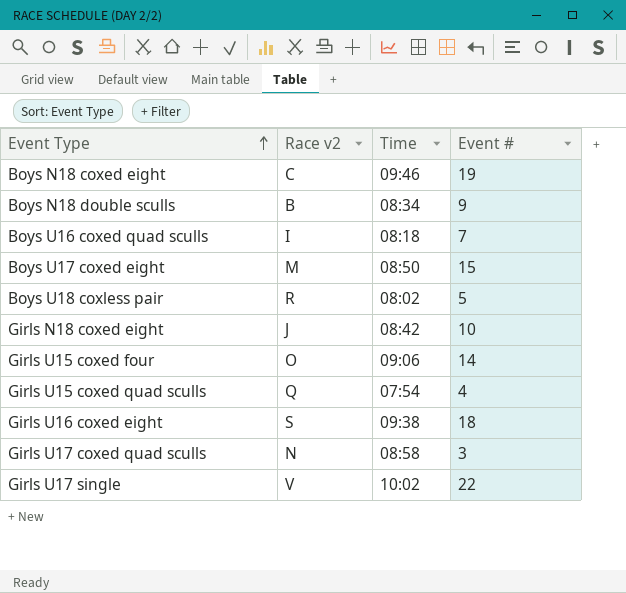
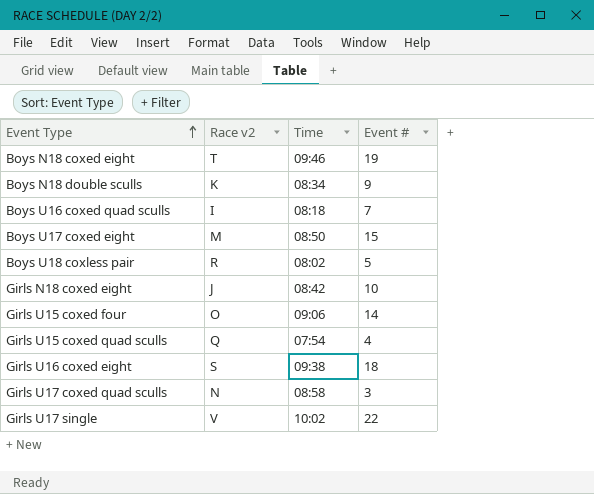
Boys N18 coxed eight | Race v2: C -> T
Boys N18 double sculls | Race v2: B -> K

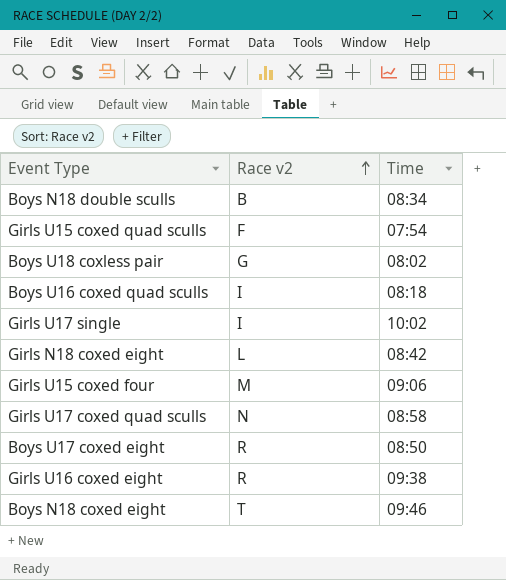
row order: Event Type ascending -> Race v2 ascending
column Event # | position: 4 -> none
Boys N18 double sculls | Race v2: K -> B
Girls U15 coxed quad sculls | Race v2: Q -> F
Boys U18 coxless pair | Race v2: R -> G
Girls U17 single | Race v2: V -> I
Girls N18 coxed eight | Race v2: J -> L
Girls U15 coxed four | Race v2: O -> M
Boys U17 coxed eight | Race v2: M -> R
Girls U16 coxed eight | Race v2: S -> R

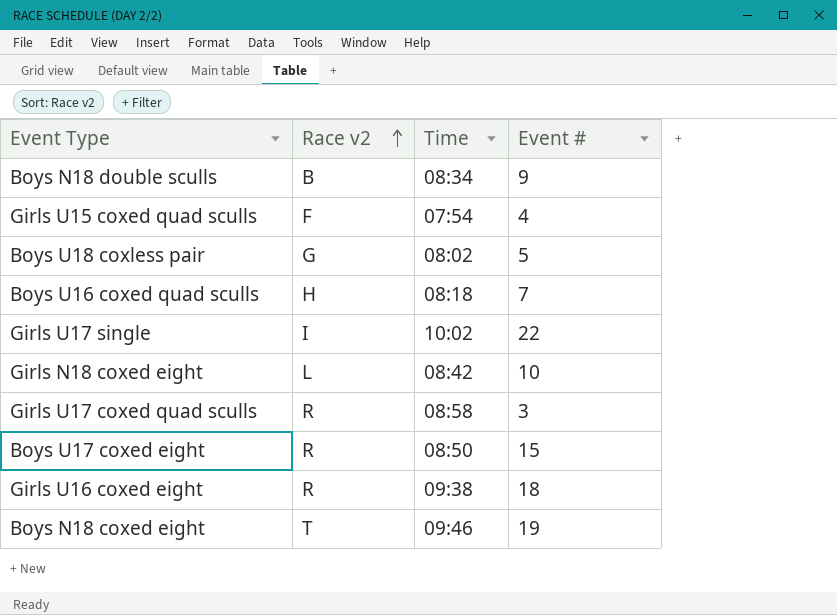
column Event # | position: none -> 4
row Girls U15 coxed four: M | 09:06 -> none
Boys U16 coxed quad sculls | Race v2: I -> H
Girls U17 coxed quad sculls | Race v2: N -> R

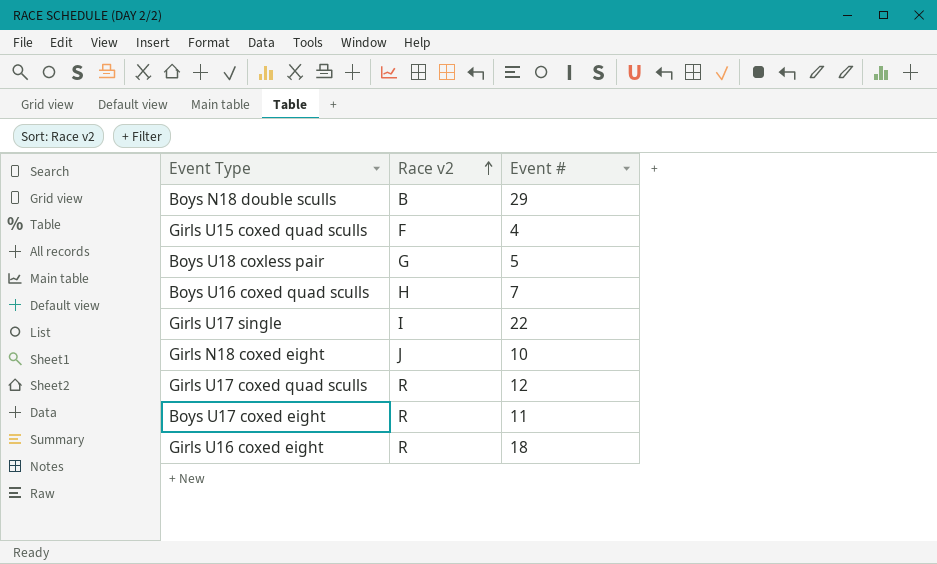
column Time | position: 3 -> none
row Boys N18 coxed eight: T | 09:46 | 19 -> none
Boys N18 double sculls | Event #: 9 -> 29
Girls N18 coxed eight | Race v2: L -> J
Girls U17 coxed quad sculls | Event #: 3 -> 12
Boys U17 coxed eight | Event #: 15 -> 11

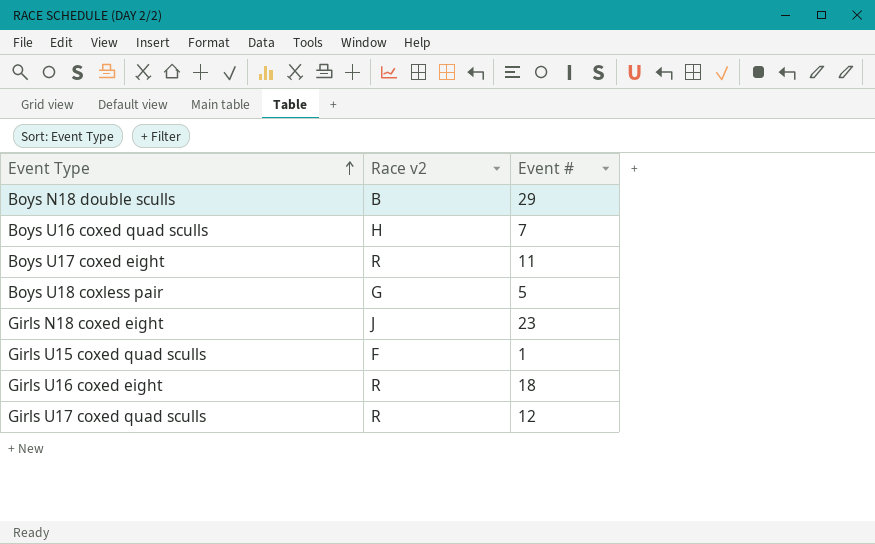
row order: Race v2 ascending -> Event Type ascending
row Girls U17 single: I | 22 -> none
Girls N18 coxed eight | Event #: 10 -> 23
Girls U15 coxed quad sculls | Event #: 4 -> 1

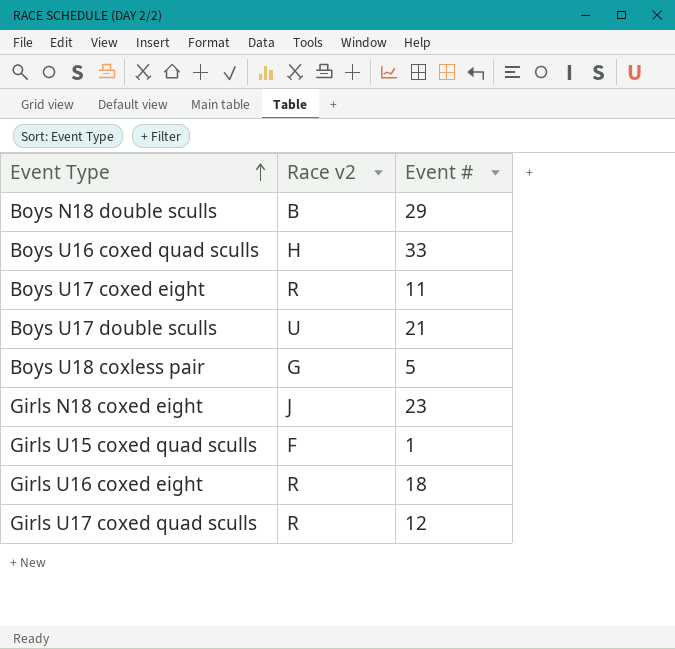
Boys U16 coxed quad sculls | Event #: 7 -> 33
row Boys U17 double sculls: none -> U | 21

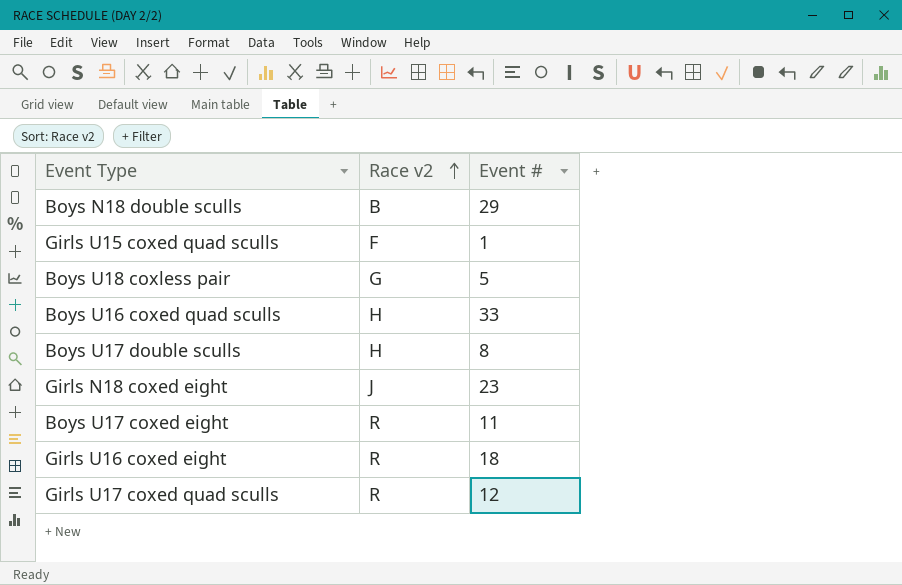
row order: Event Type ascending -> Race v2 ascending
Boys U17 double sculls | Race v2: U -> H
Boys U17 double sculls | Event #: 21 -> 8

